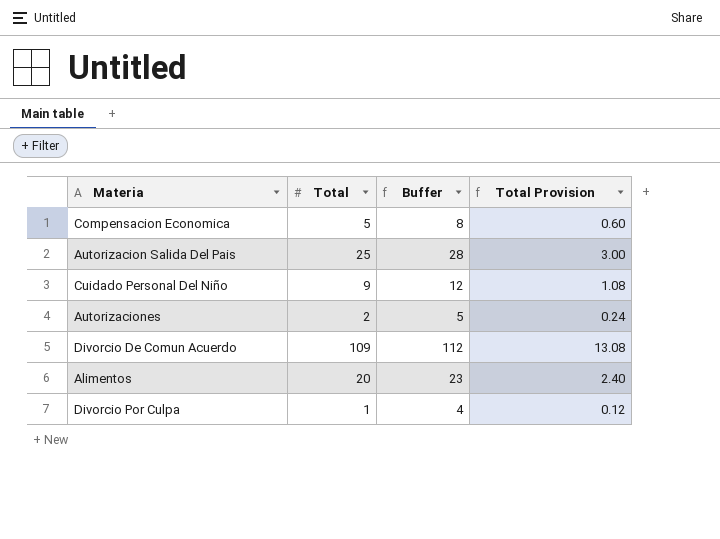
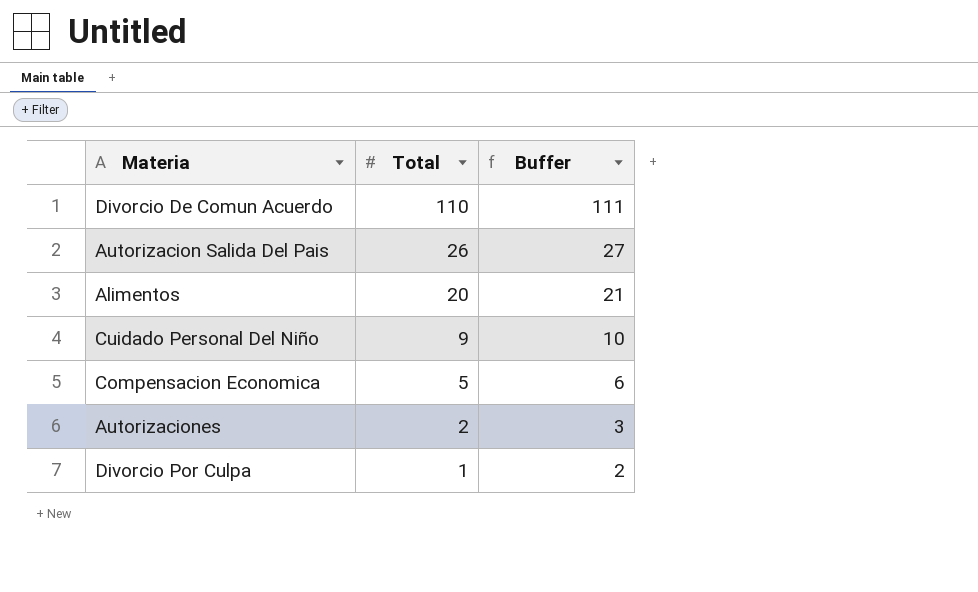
row order: none -> Total descending
column Total Provision | formula: [Total] * 0.12 -> none
column Buffer | formula: [Total] + 3 -> [Total] + 1
Divorcio De Comun Acuerdo | Total: 109 -> 110
Autorizacion Salida Del Pais | Total: 25 -> 26

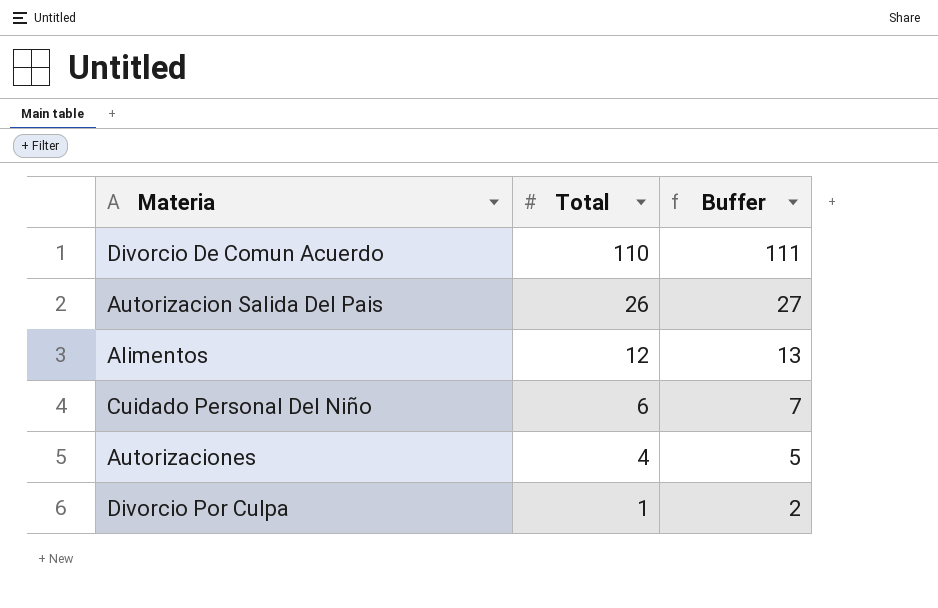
row Compensacion Economica: 5 | 6 -> none
Alimentos | Total: 20 -> 12
Alimentos | Buffer: 21 -> 13
Cuidado Personal Del Niño | Total: 9 -> 6
Cuidado Personal Del Niño | Buffer: 10 -> 7
Autorizaciones | Total: 2 -> 4
Autorizaciones | Buffer: 3 -> 5

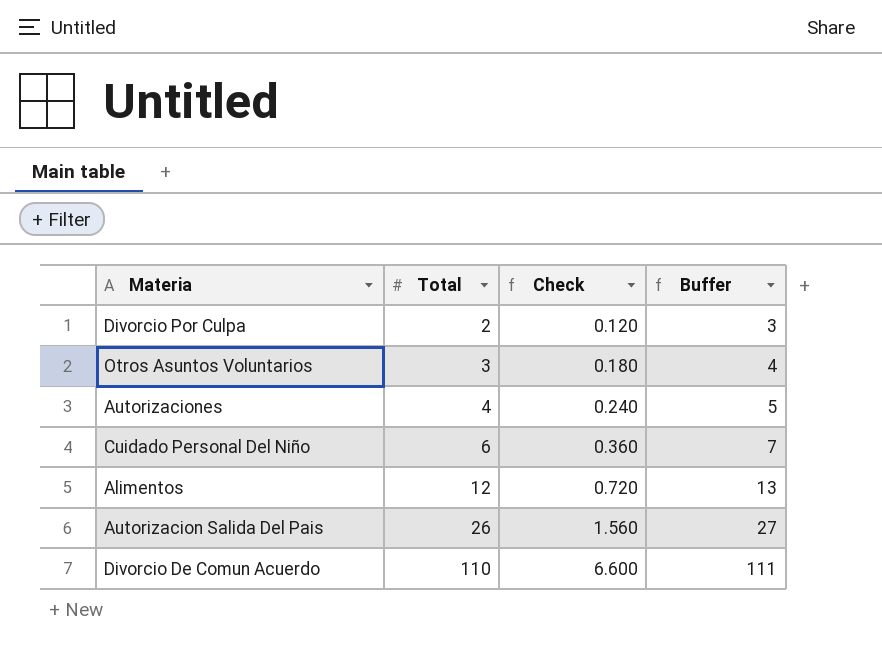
row order: Total descending -> Total ascending
column Check | formula: none -> [Total] * 0.06
Divorcio Por Culpa | Total: 1 -> 2
Divorcio Por Culpa | Buffer: 2 -> 3
row Otros Asuntos Voluntarios: none -> 3 | 0.180 | 4

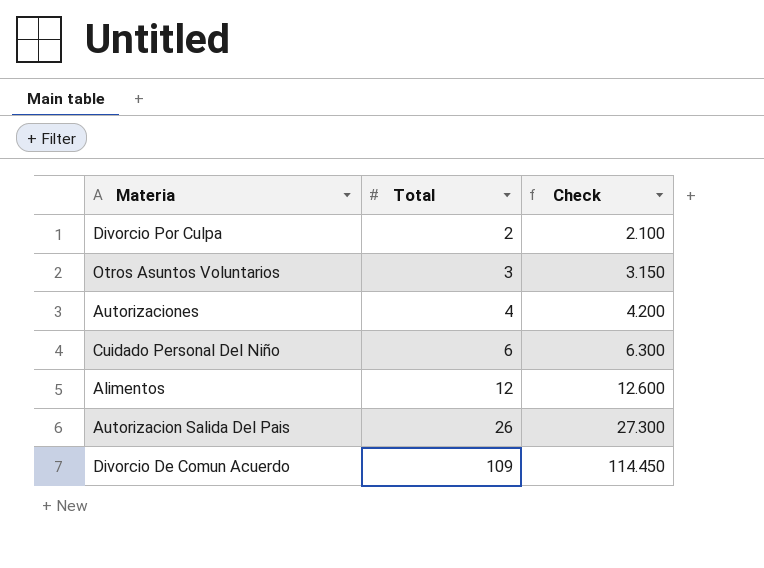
column Buffer | formula: [Total] + 1 -> none
column Check | formula: [Total] * 0.06 -> [Total] * 1.05
Divorcio De Comun Acuerdo | Total: 110 -> 109

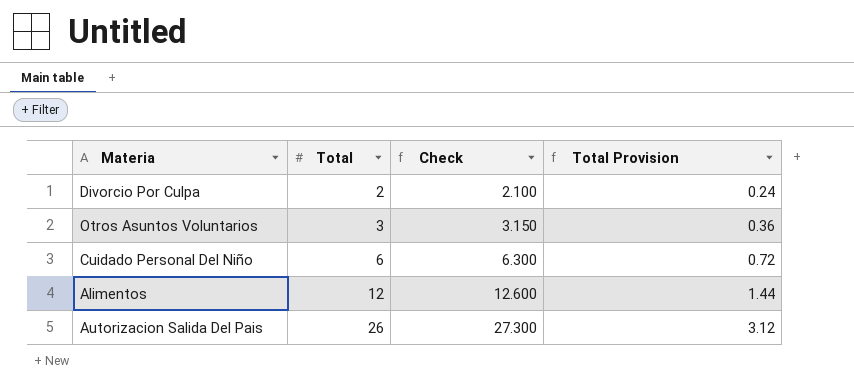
column Total Provision | formula: none -> [Total] * 0.12
row Autorizaciones: 4 | 4.200 -> none
row Divorcio De Comun Acuerdo: 109 | 114.450 -> none

